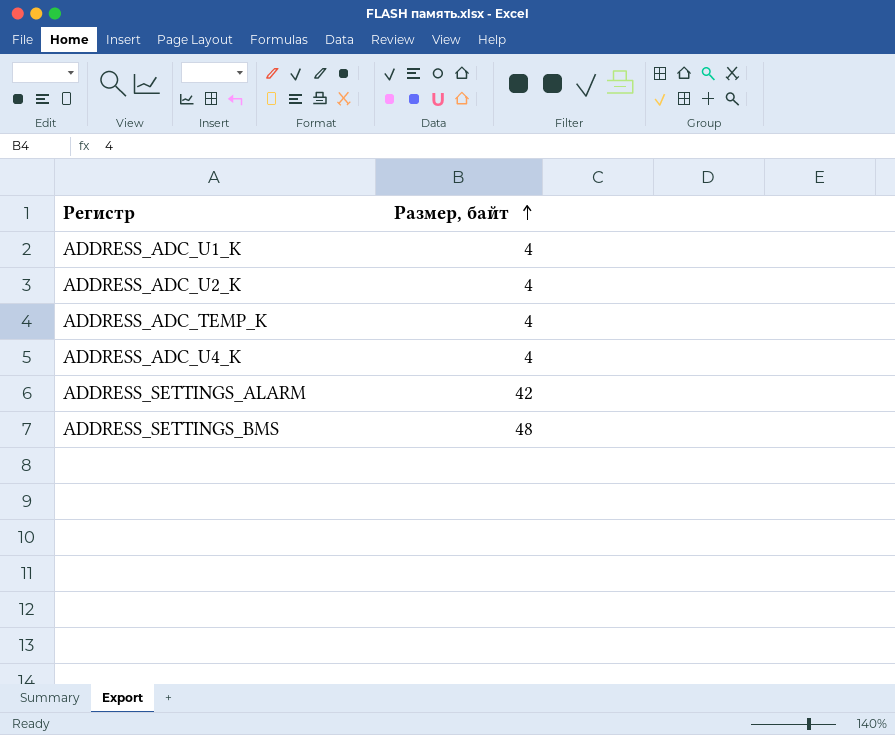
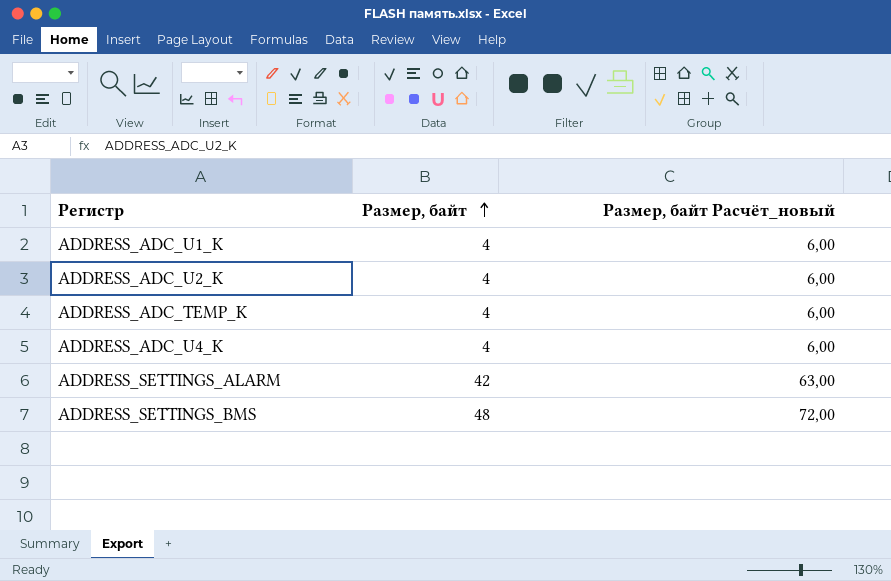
column Размер, байт Расчёт_новый | formula: none -> [Размер, байт] * 1,5

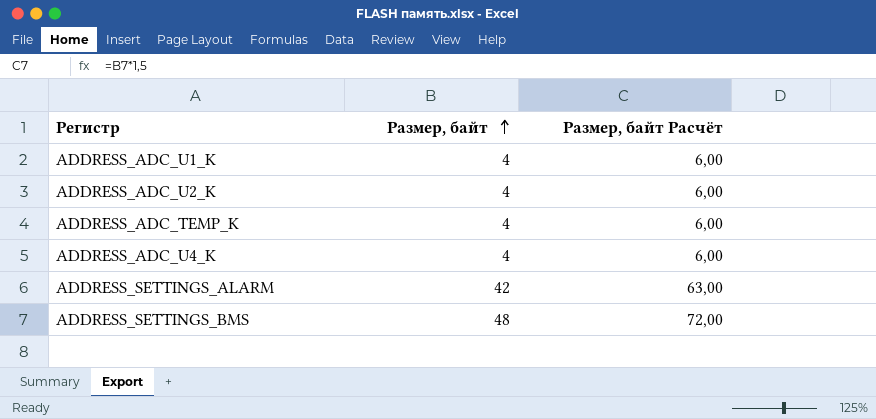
column name: Размер, байт Расчёт_новый -> Размер, байт Расчёт

